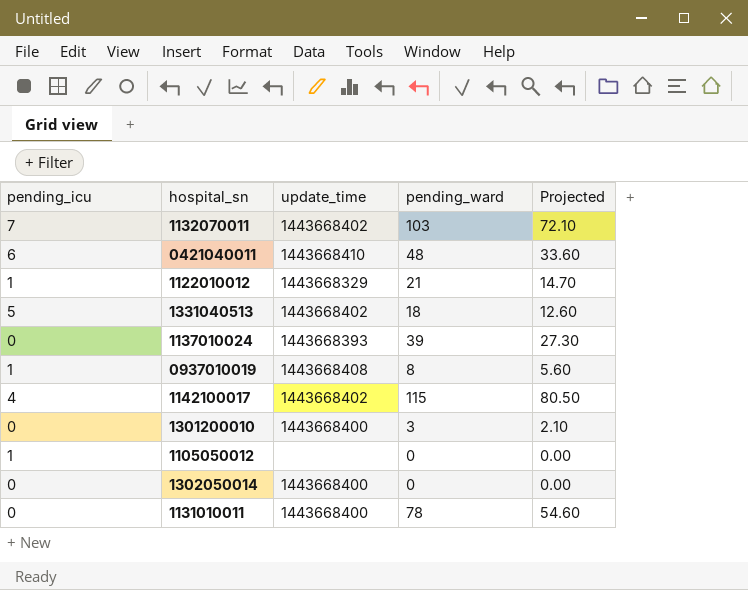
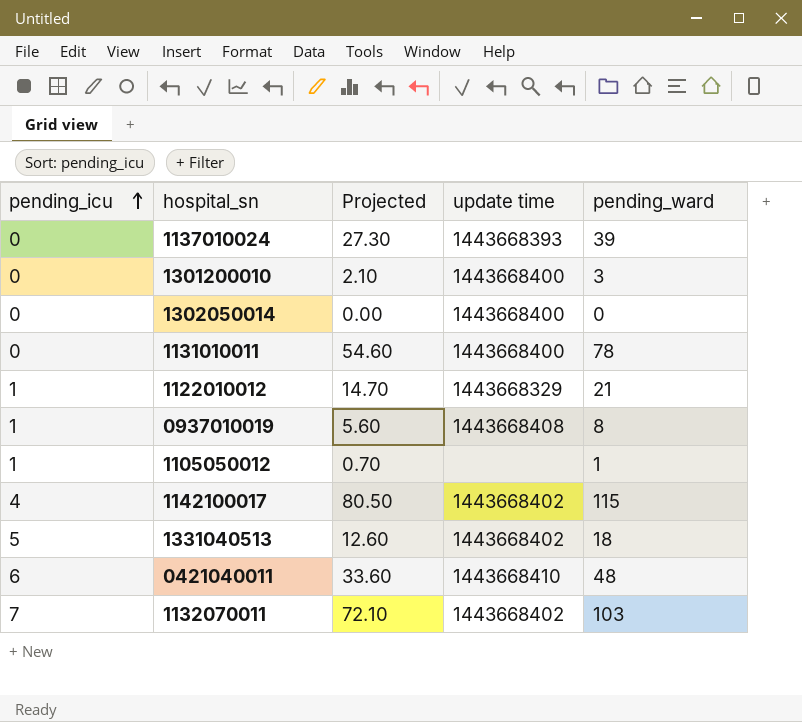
row order: none -> pending_icu ascending
column Projected | position: 5 -> 3
column name: update_time -> update time
1105050012 | Projected: 0.00 -> 0.70
1105050012 | pending_ward: 0 -> 1

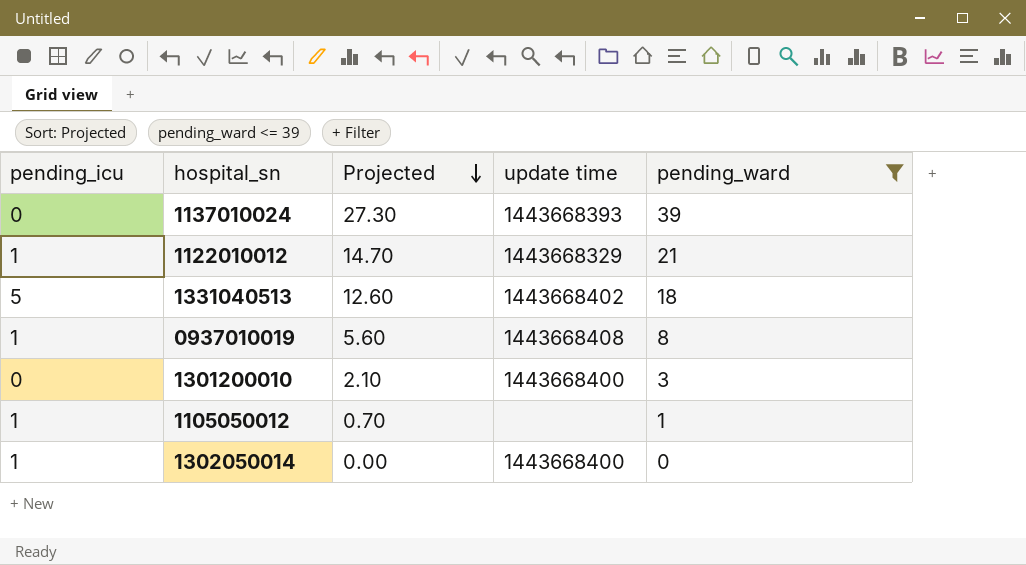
filter: none -> pending_ward <= 39
row order: pending_icu ascending -> Projected descending
1302050014 | pending_icu: 0 -> 1

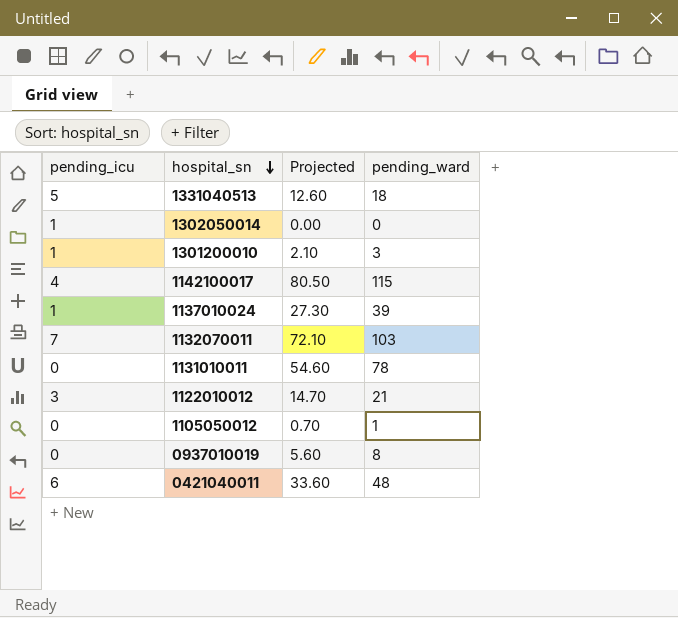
filter: pending_ward <= 39 -> none
row order: Projected descending -> hospital_sn descending
column update time | position: 4 -> none
1301200010 | pending_icu: 0 -> 1
1137010024 | pending_icu: 0 -> 1
1122010012 | pending_icu: 1 -> 3
1105050012 | pending_icu: 1 -> 0
0937010019 | pending_icu: 1 -> 0

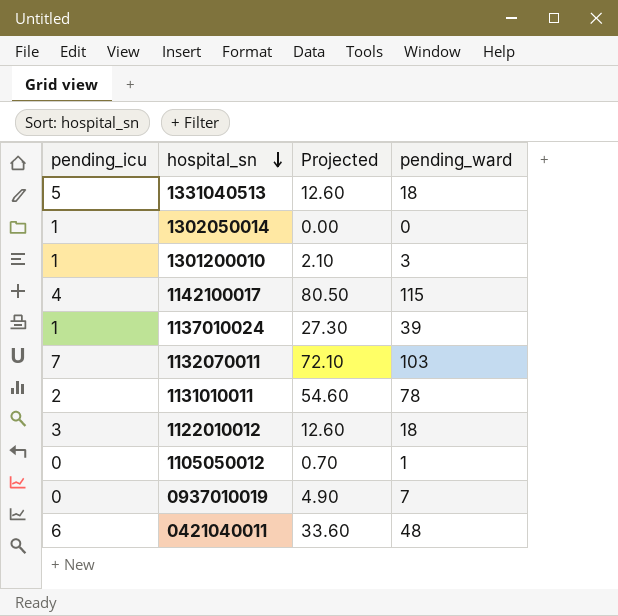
1131010011 | pending_icu: 0 -> 2
1122010012 | Projected: 14.70 -> 12.60
1122010012 | pending_ward: 21 -> 18
0937010019 | Projected: 5.60 -> 4.90
0937010019 | pending_ward: 8 -> 7

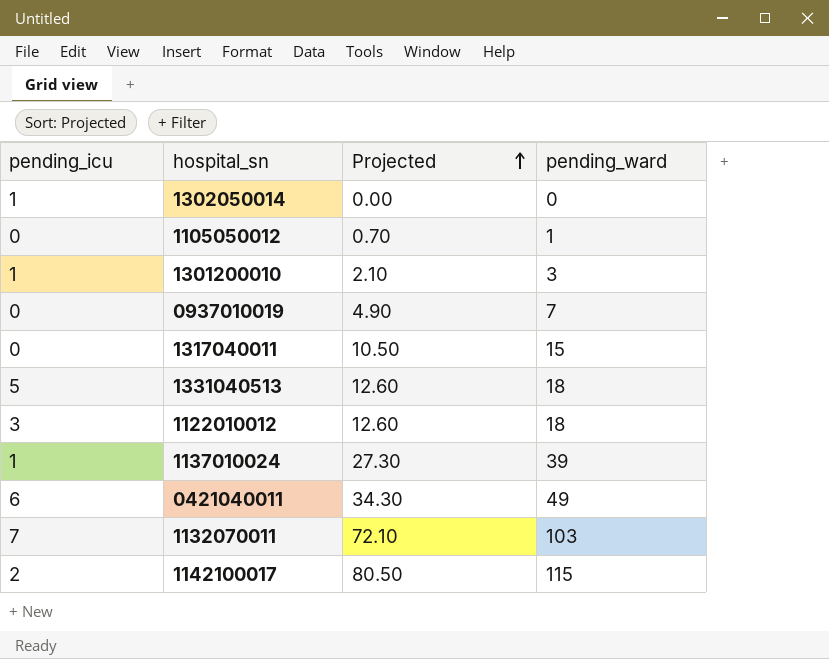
row order: hospital_sn descending -> Projected ascending
row 1131010011: 2 | 54.60 | 78 -> none
row 1317040011: none -> 0 | 10.50 | 15
0421040011 | Projected: 33.60 -> 34.30
0421040011 | pending_ward: 48 -> 49
1142100017 | pending_icu: 4 -> 2

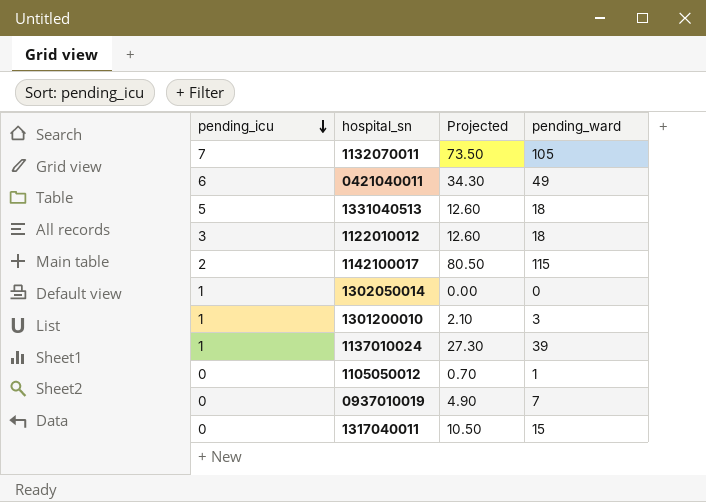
row order: Projected ascending -> pending_icu descending
1132070011 | Projected: 72.10 -> 73.50
1132070011 | pending_ward: 103 -> 105

